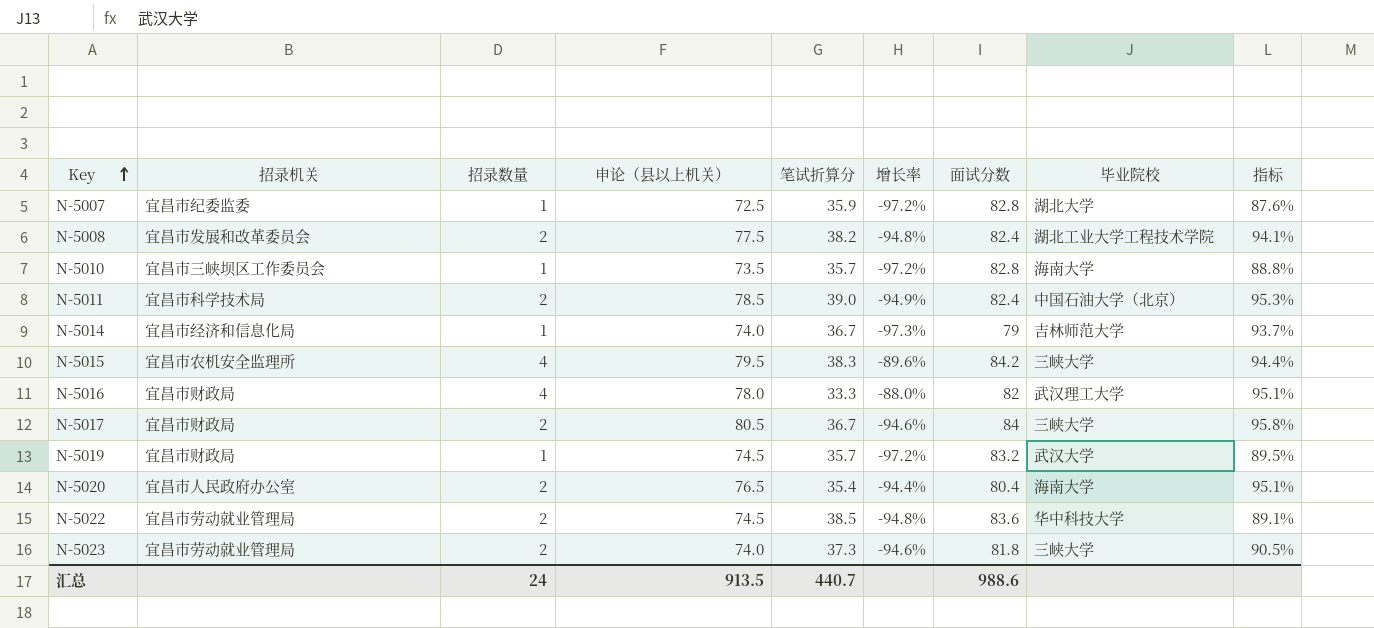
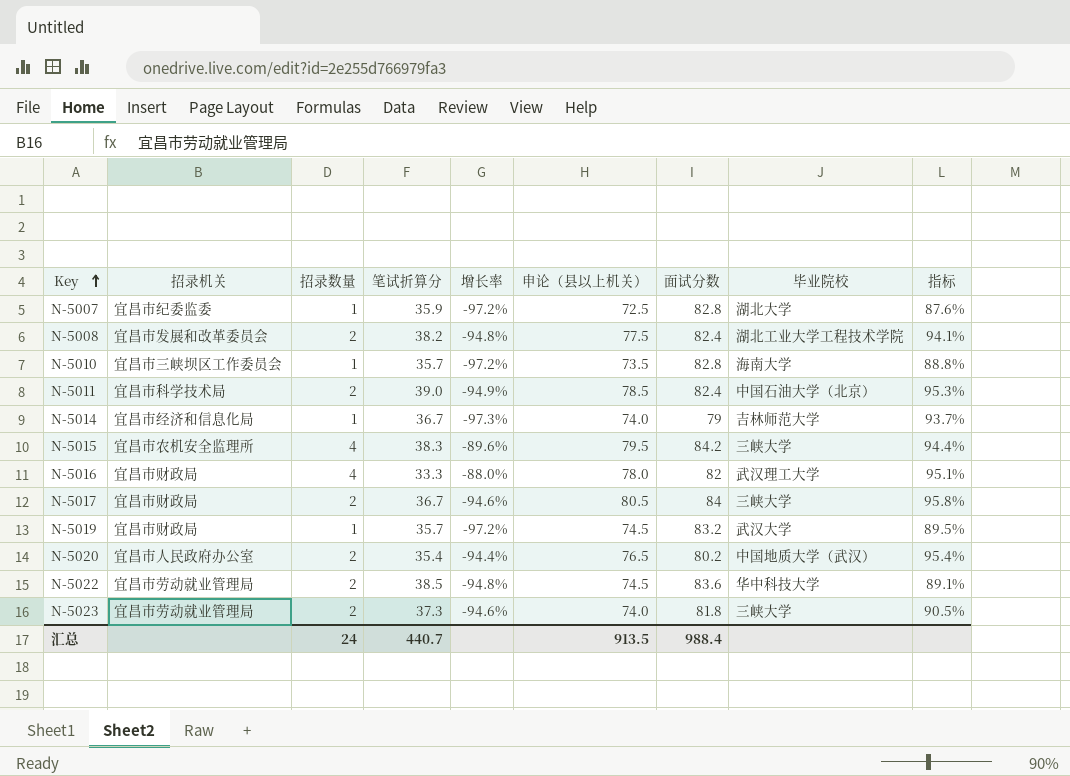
column 申论（县以上机关） | position: 4 -> 6
N-5020 | 面试分数: 80.4 -> 80.2
N-5020 | 毕业院校: 海南大学 -> 中国地质大学（武汉）
N-5020 | 指标: 95.1% -> 95.4%
汇总 | 面试分数: 988.6 -> 988.4

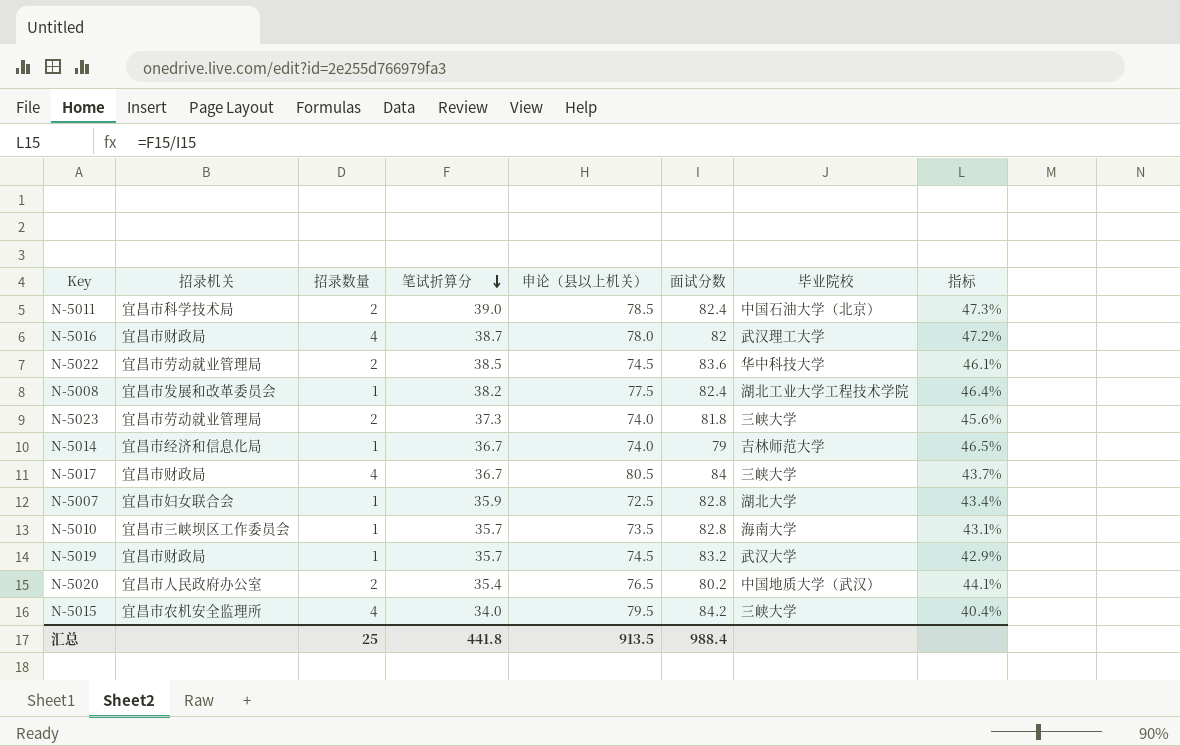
row order: Key ascending -> 笔试折算分 descending
column 增长率 | formula: ([招录数量] - [笔试折算分]) / [笔试折算分] -> none
column 指标 | formula: [申论（县以上机关）] / [面试分数] -> [笔试折算分] / [面试分数]
N-5016 | 笔试折算分: 33.3 -> 38.7
N-5008 | 招录数量: 2 -> 1
N-5017 | 招录数量: 2 -> 4
N-5007 | 招录机关: 宜昌市纪委监委 -> 宜昌市妇女联合会
N-5015 | 笔试折算分: 38.3 -> 34.0
汇总 | 招录数量: 24 -> 25
汇总 | 笔试折算分: 440.7 -> 441.8

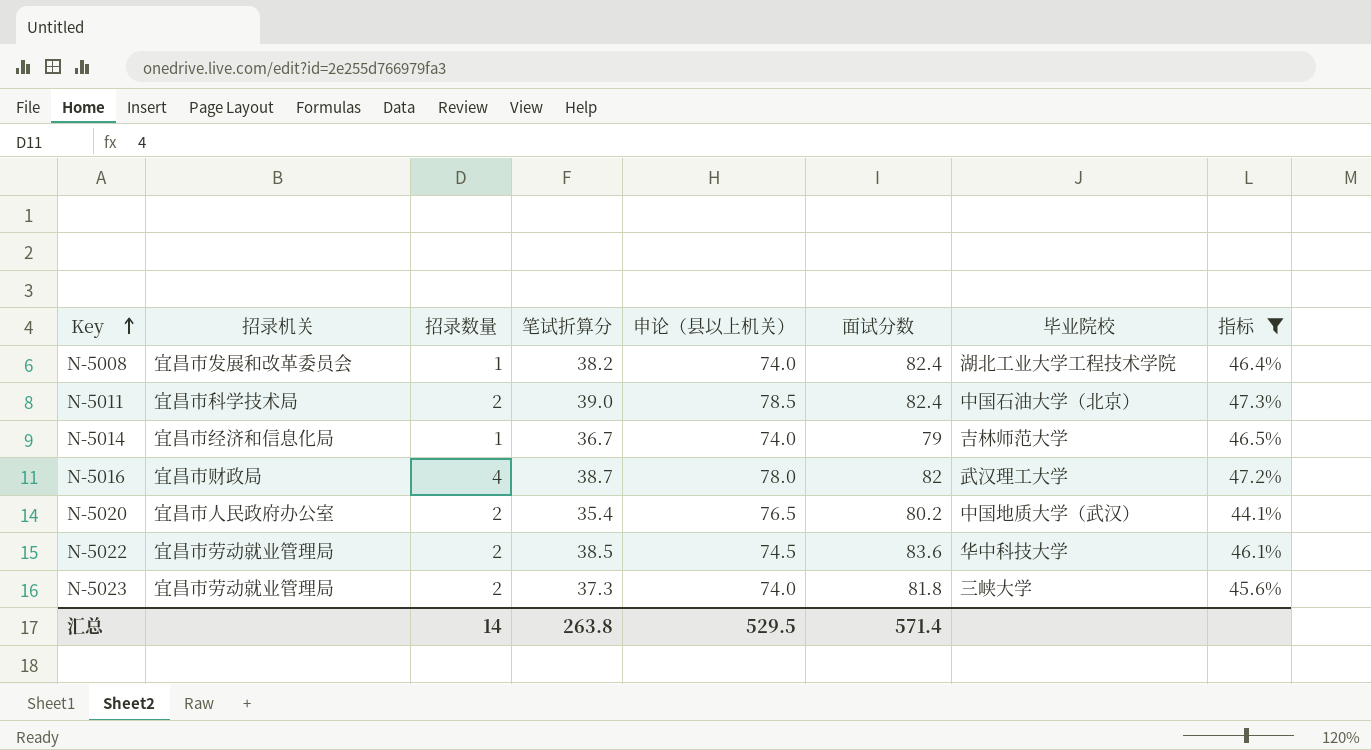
filter: none -> 指标 >= 44.1%
row order: 笔试折算分 descending -> Key ascending
N-5008 | 申论（县以上机关）: 77.5 -> 74.0
汇总 | 招录数量: 25 -> 14
汇总 | 笔试折算分: 441.8 -> 263.8
汇总 | 申论（县以上机关）: 913.5 -> 529.5
汇总 | 面试分数: 988.4 -> 571.4

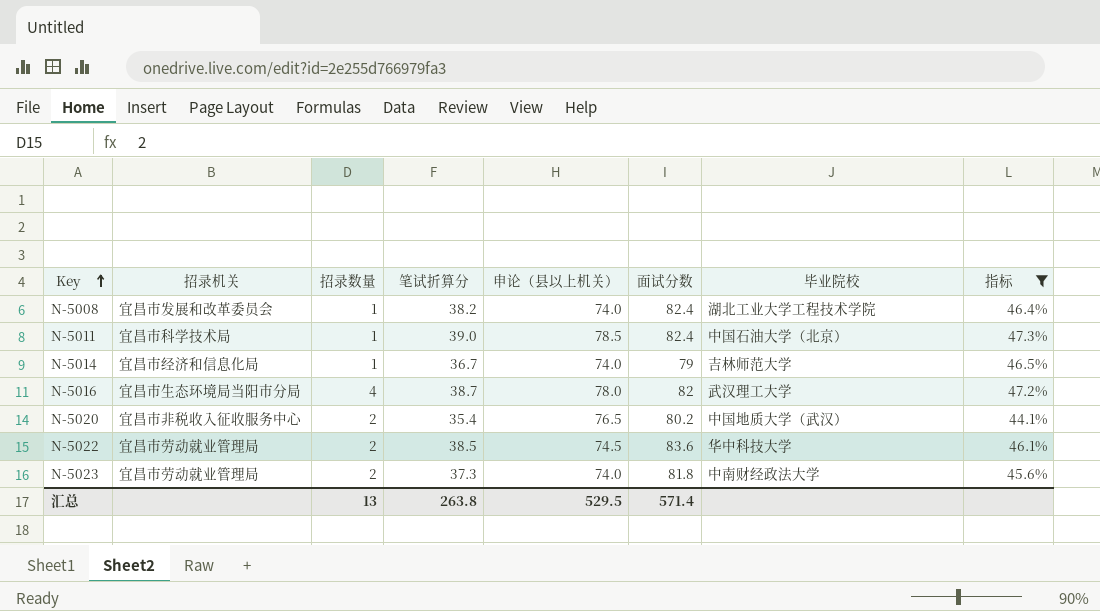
N-5011 | 招录数量: 2 -> 1
N-5016 | 招录机关: 宜昌市财政局 -> 宜昌市生态环境局当阳市分局
N-5020 | 招录机关: 宜昌市人民政府办公室 -> 宜昌市非税收入征收服务中心
N-5023 | 毕业院校: 三峡大学 -> 中南财经政法大学
汇总 | 招录数量: 14 -> 13

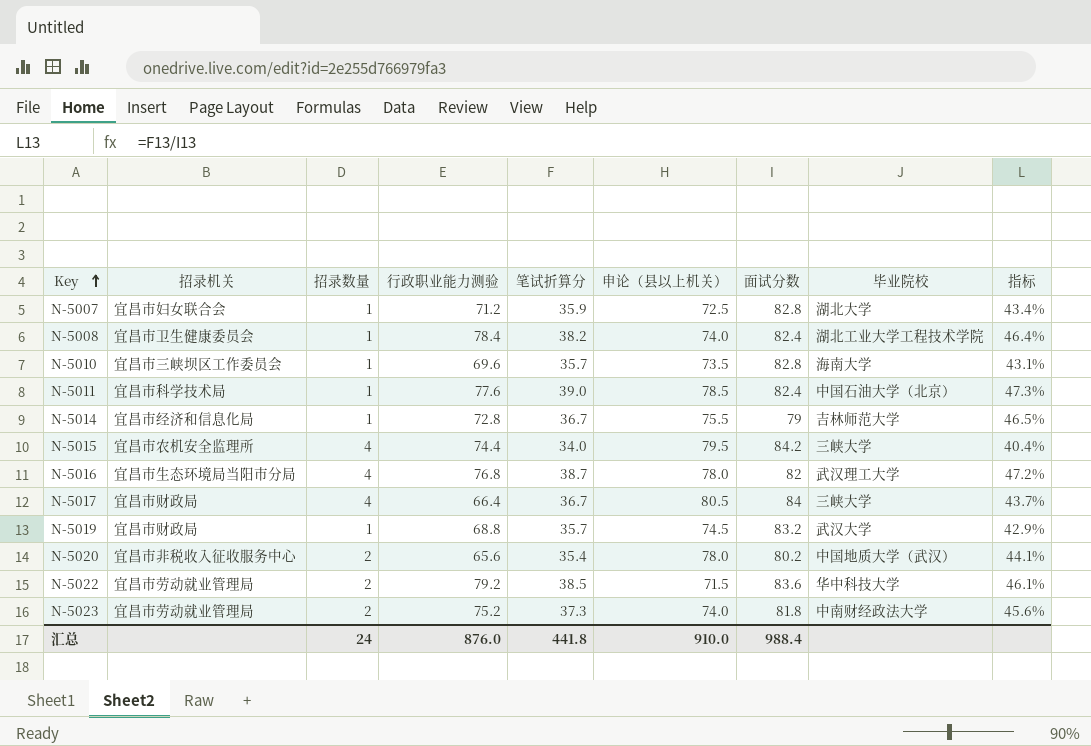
filter: 指标 >= 44.1% -> none
column 行政职业能力测验 | position: none -> 4
N-5008 | 招录机关: 宜昌市发展和改革委员会 -> 宜昌市卫生健康委员会
N-5014 | 申论（县以上机关）: 74.0 -> 75.5
N-5020 | 申论（县以上机关）: 76.5 -> 78.0
N-5022 | 申论（县以上机关）: 74.5 -> 71.5
汇总 | 招录数量: 13 -> 24
汇总 | 笔试折算分: 263.8 -> 441.8
汇总 | 申论（县以上机关）: 529.5 -> 910.0
汇总 | 面试分数: 571.4 -> 988.4

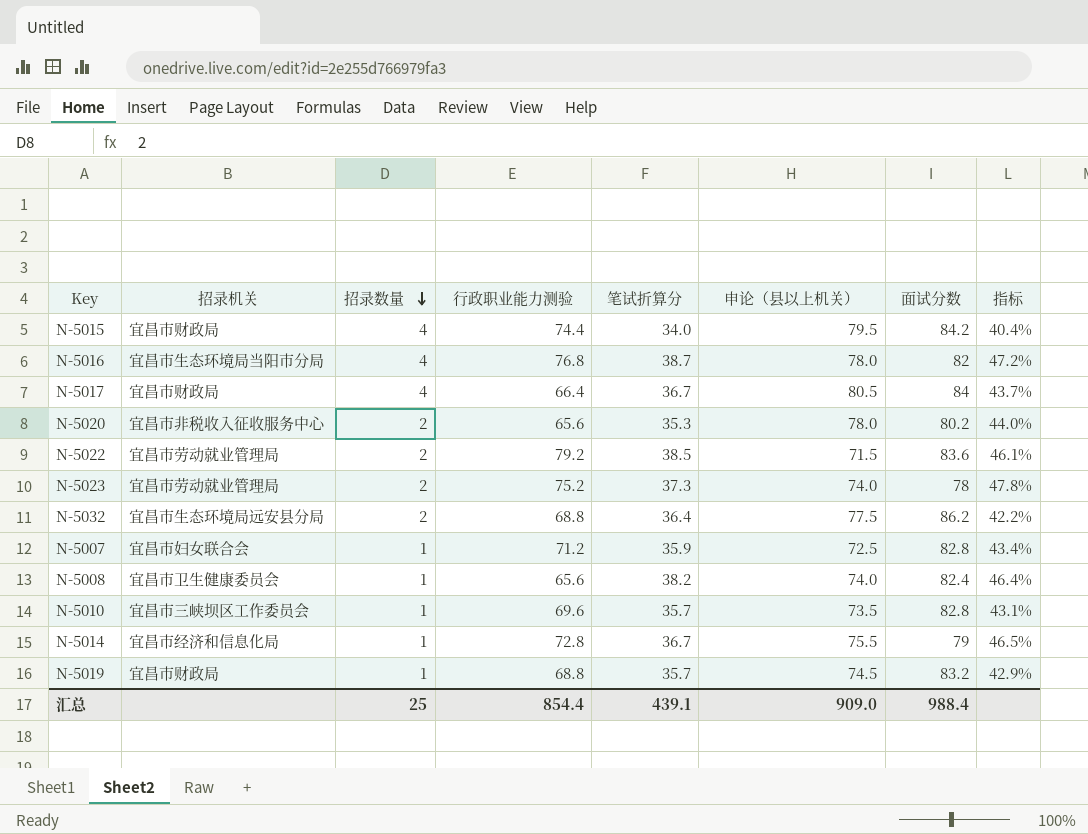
row order: Key ascending -> 招录数量 descending
column 毕业院校 | position: 8 -> none
row N-5011: 宜昌市科学技术局 | 1 | 77.6 | 39.0 | 78.5 | 82.4 | 中国石油大学（北京） | 47.3% -> none
N-5015 | 招录机关: 宜昌市农机安全监理所 -> 宜昌市财政局
N-5020 | 笔试折算分: 35.4 -> 35.3
N-5020 | 指标: 44.1% -> 44.0%
N-5023 | 面试分数: 81.8 -> 78
N-5023 | 指标: 45.6% -> 47.8%
row N-5032: none -> 宜昌市生态环境局远安县分局 | 2 | 68.8 | 36.4 | 77.5 | 86.2 | 42.2%
N-5008 | 行政职业能力测验: 78.4 -> 65.6
汇总 | 招录数量: 24 -> 25
汇总 | 行政职业能力测验: 876.0 -> 854.4
汇总 | 笔试折算分: 441.8 -> 439.1
汇总 | 申论（县以上机关）: 910.0 -> 909.0

